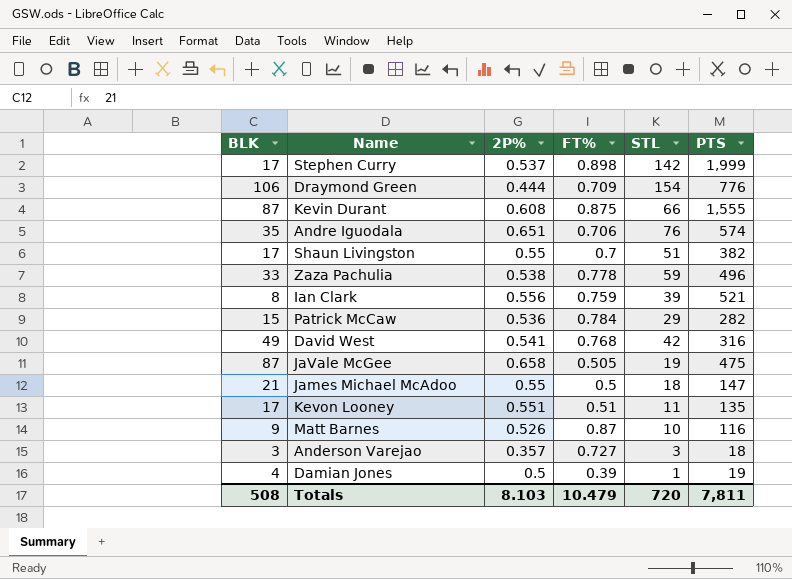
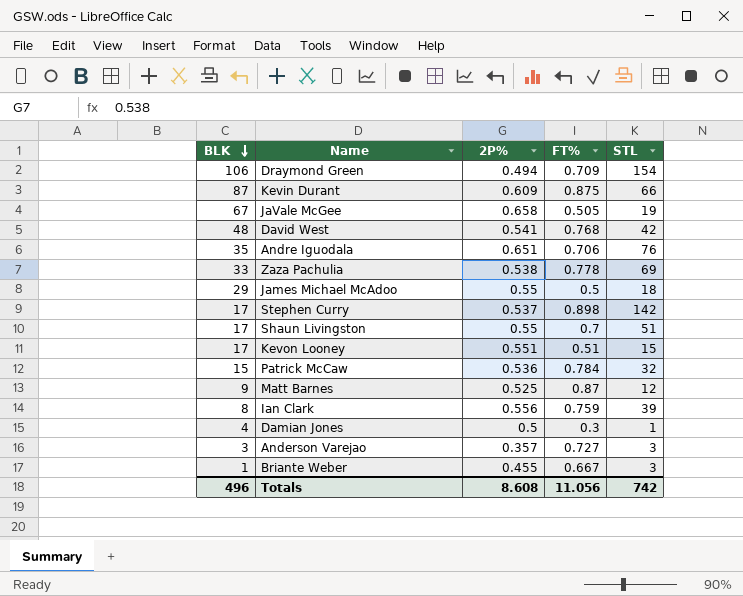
row order: none -> BLK descending
column PTS | position: 6 -> none
Draymond Green | 2P%: 0.444 -> 0.494
Kevin Durant | 2P%: 0.608 -> 0.609
JaVale McGee | BLK: 87 -> 67
David West | BLK: 49 -> 48
Zaza Pachulia | STL: 59 -> 69
James Michael McAdoo | BLK: 21 -> 29
Kevon Looney | STL: 11 -> 15
Patrick McCaw | STL: 29 -> 32
Matt Barnes | 2P%: 0.526 -> 0.525
Matt Barnes | STL: 10 -> 12
Damian Jones | FT%: 0.39 -> 0.3
row Briante Weber: none -> 1 | 0.455 | 0.667 | 3
Totals | BLK: 508 -> 496
Totals | 2P%: 8.103 -> 8.608
Totals | FT%: 10.479 -> 11.056
Totals | STL: 720 -> 742

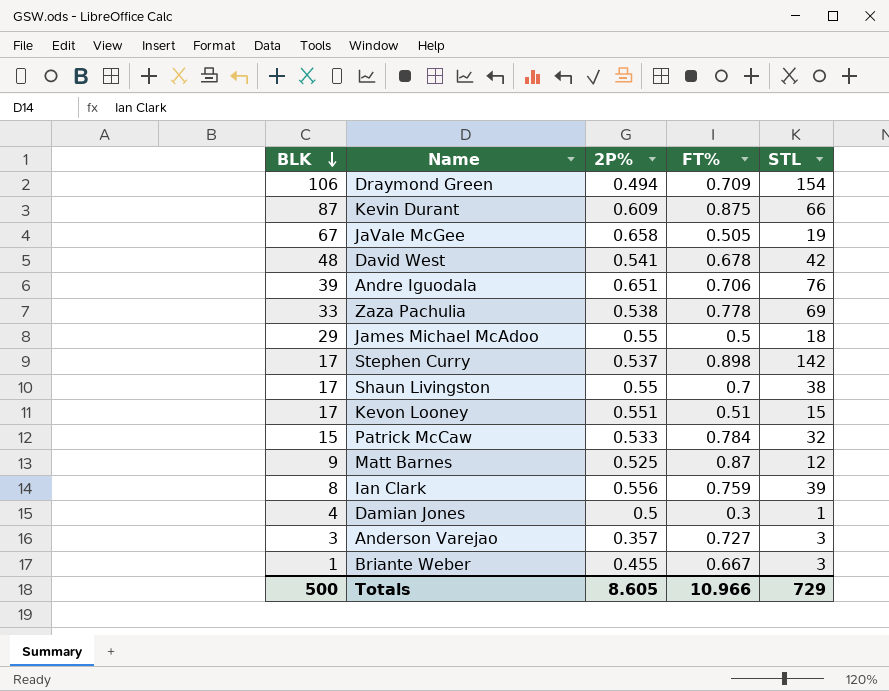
David West | FT%: 0.768 -> 0.678
Andre Iguodala | BLK: 35 -> 39
Shaun Livingston | STL: 51 -> 38
Patrick McCaw | 2P%: 0.536 -> 0.533
Totals | BLK: 496 -> 500
Totals | 2P%: 8.608 -> 8.605
Totals | FT%: 11.056 -> 10.966
Totals | STL: 742 -> 729

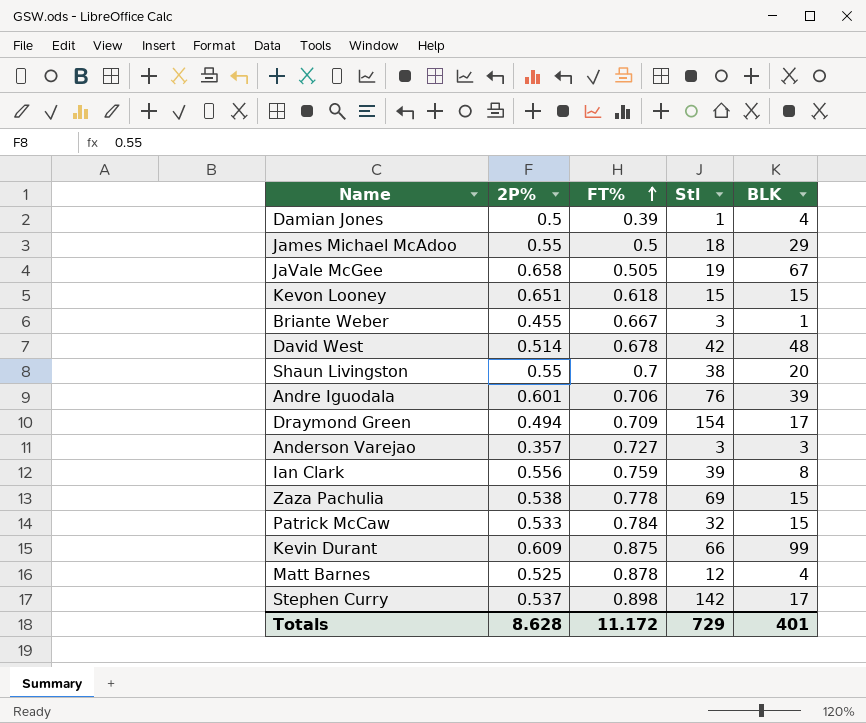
row order: BLK descending -> FT% ascending
column name: STL -> Stl
column BLK | position: 1 -> 5
Damian Jones | FT%: 0.3 -> 0.39
Kevon Looney | 2P%: 0.551 -> 0.651
Kevon Looney | FT%: 0.51 -> 0.618
Kevon Looney | BLK: 17 -> 15
David West | 2P%: 0.541 -> 0.514
Shaun Livingston | BLK: 17 -> 20
Andre Iguodala | 2P%: 0.651 -> 0.601
Draymond Green | BLK: 106 -> 17
Zaza Pachulia | BLK: 33 -> 15
Kevin Durant | BLK: 87 -> 99
Matt Barnes | FT%: 0.87 -> 0.878
Matt Barnes | BLK: 9 -> 4
Totals | 2P%: 8.605 -> 8.628
Totals | FT%: 10.966 -> 11.172
Totals | BLK: 500 -> 401

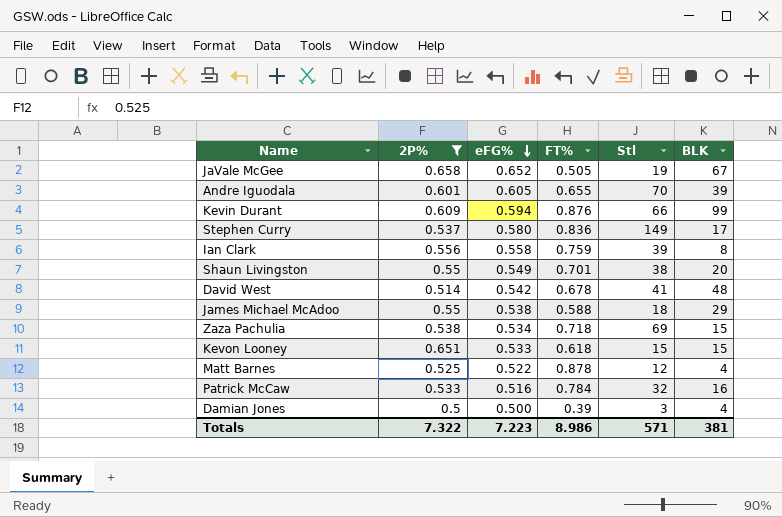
filter: none -> 2P% >= 0.5
row order: FT% ascending -> eFG% descending
column eFG% | position: none -> 3
Andre Iguodala | FT%: 0.706 -> 0.655
Andre Iguodala | Stl: 76 -> 70
Kevin Durant | FT%: 0.875 -> 0.876
Stephen Curry | FT%: 0.898 -> 0.836
Stephen Curry | Stl: 142 -> 149
Shaun Livingston | FT%: 0.7 -> 0.701
David West | Stl: 42 -> 41
James Michael McAdoo | FT%: 0.5 -> 0.588
Zaza Pachulia | FT%: 0.778 -> 0.718
Patrick McCaw | BLK: 15 -> 16
Damian Jones | Stl: 1 -> 3
Totals | 2P%: 8.628 -> 7.322
Totals | FT%: 11.172 -> 8.986
Totals | Stl: 729 -> 571
Totals | BLK: 401 -> 381

